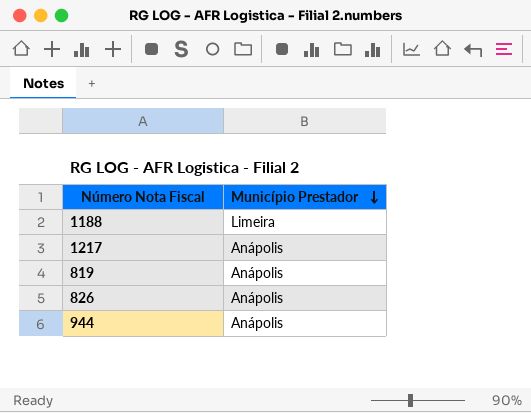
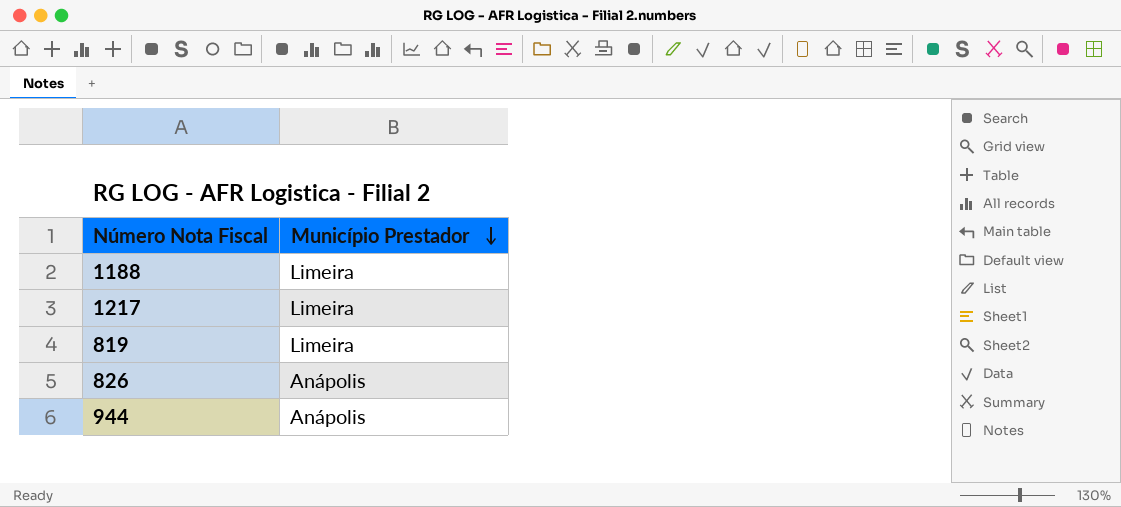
1217 | Município Prestador: Anápolis -> Limeira
819 | Município Prestador: Anápolis -> Limeira

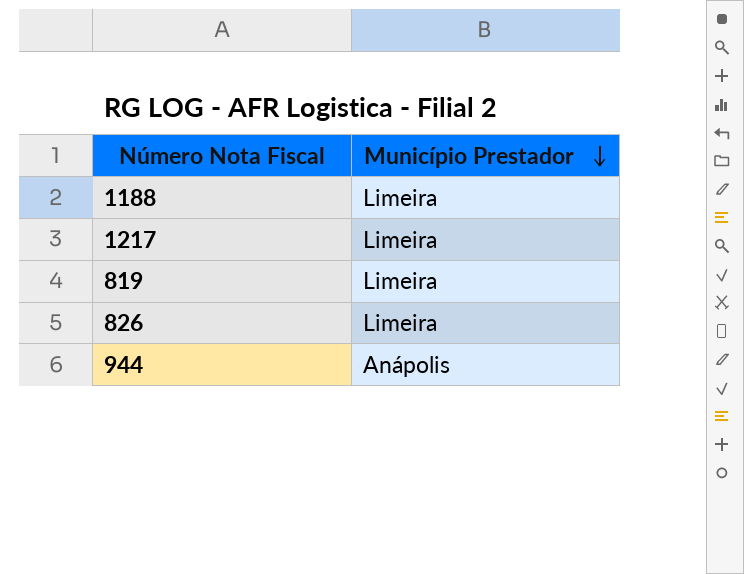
826 | Município Prestador: Anápolis -> Limeira

